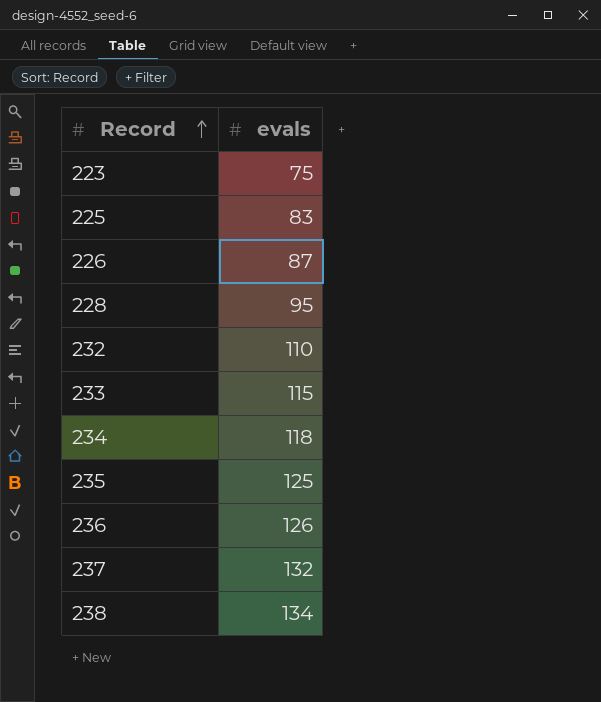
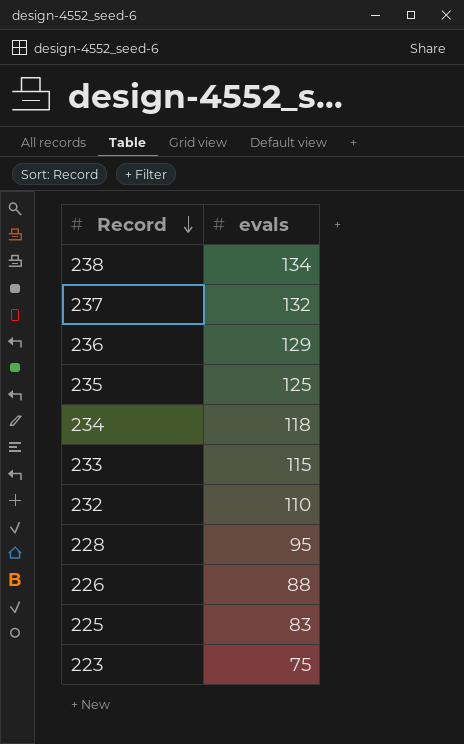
row order: Record ascending -> Record descending
236 | evals: 126 -> 129
226 | evals: 87 -> 88

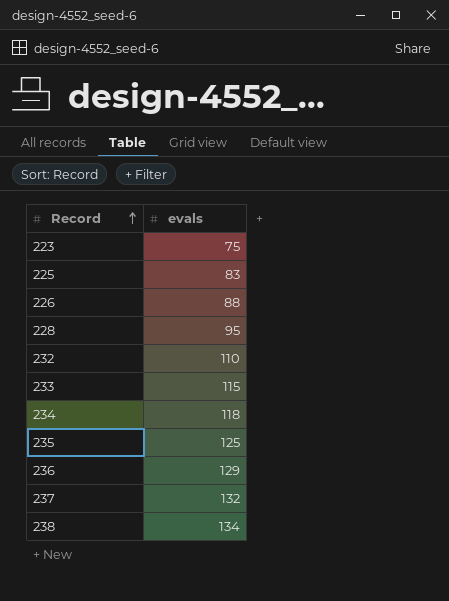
row order: Record descending -> Record ascending

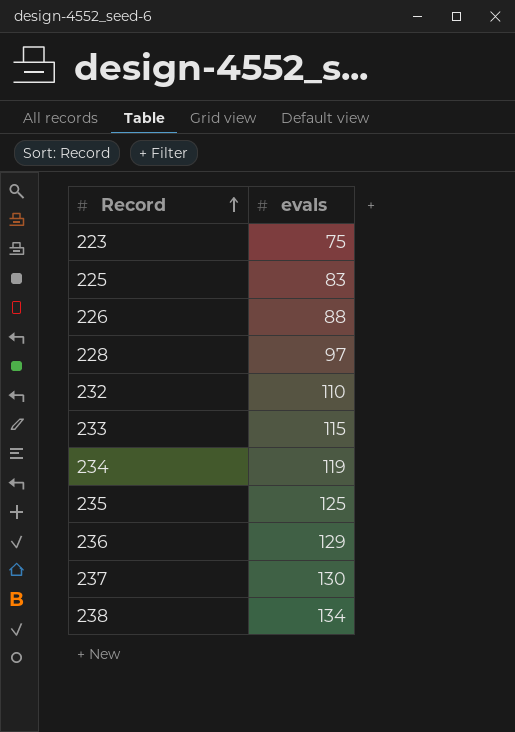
228 | evals: 95 -> 97
234 | evals: 118 -> 119
237 | evals: 132 -> 130

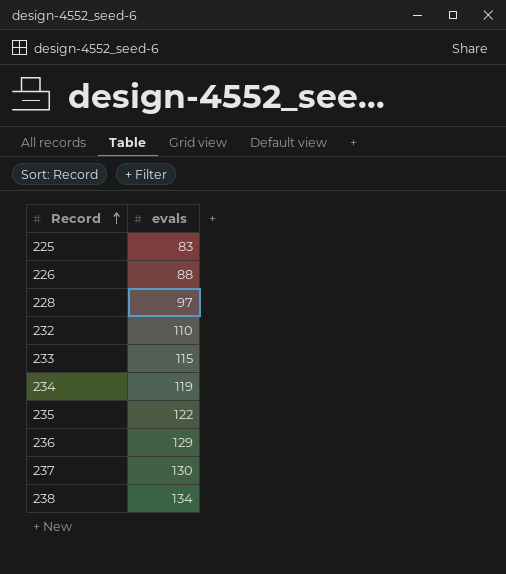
row 223: 75 -> none
235 | evals: 125 -> 122

